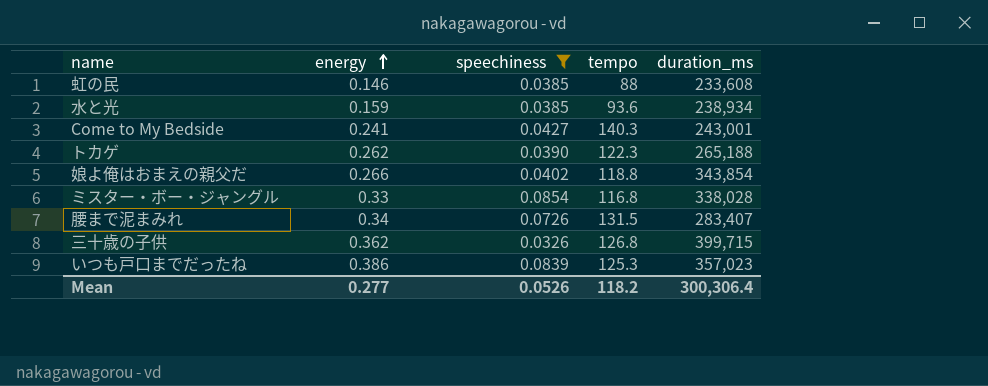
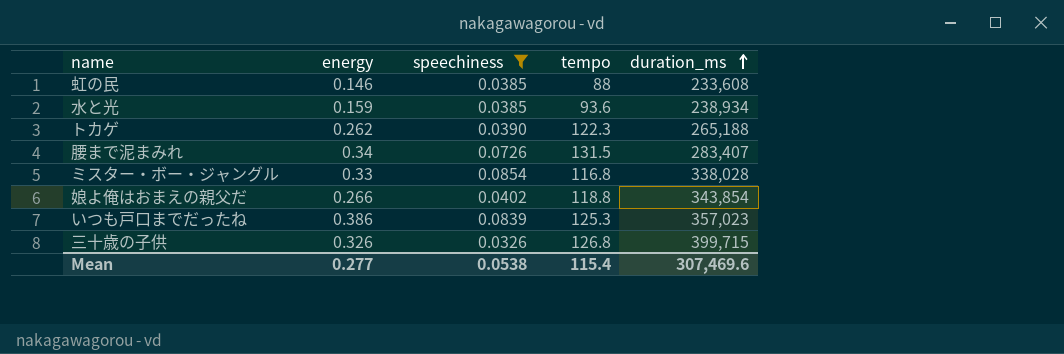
row order: energy ascending -> duration_ms ascending
row Come to My Bedside: 0.241 | 0.0427 | 140.3 | 243,001 -> none
三十歳の子供 | energy: 0.362 -> 0.326
Mean | speechiness: 0.0526 -> 0.0538
Mean | tempo: 118.2 -> 115.4
Mean | duration_ms: 300,306.4 -> 307,469.6

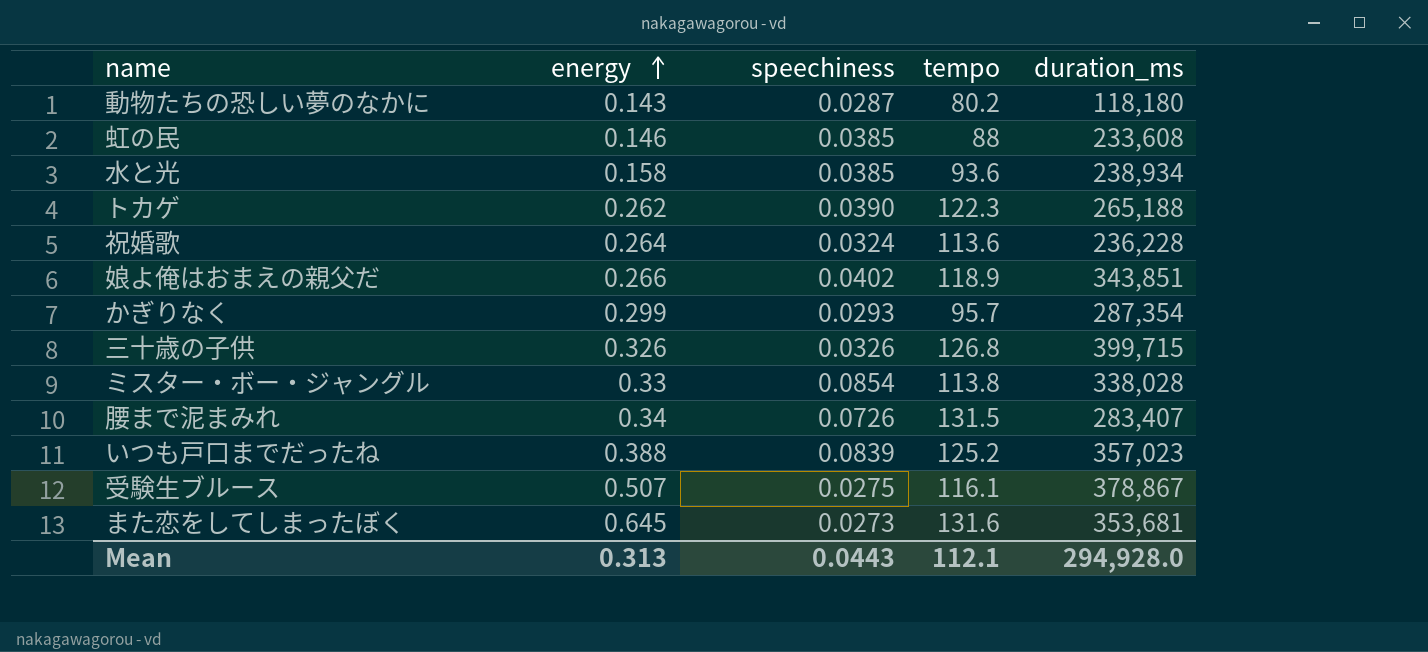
filter: speechiness >= 0.0326 -> none
row order: duration_ms ascending -> energy ascending
水と光 | energy: 0.159 -> 0.158
娘よ俺はおまえの親父だ | tempo: 118.8 -> 118.9
娘よ俺はおまえの親父だ | duration_ms: 343,854 -> 343,851
ミスター・ボー・ジャングル | tempo: 116.8 -> 113.8
いつも戸口までだったね | energy: 0.386 -> 0.388
いつも戸口までだったね | tempo: 125.3 -> 125.2
Mean | energy: 0.277 -> 0.313
Mean | speechiness: 0.0538 -> 0.0443
Mean | tempo: 115.4 -> 112.1
Mean | duration_ms: 307,469.6 -> 294,928.0

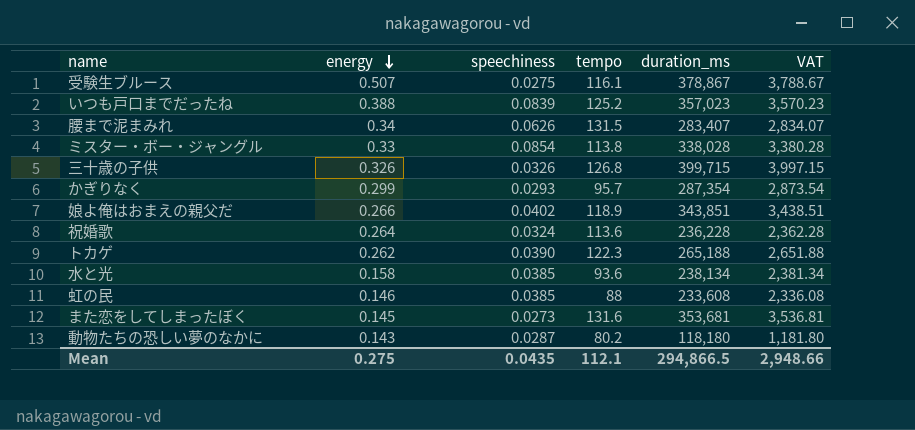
row order: energy ascending -> energy descending
column VAT | formula: none -> [duration_ms] * 0.01
腰まで泥まみれ | speechiness: 0.0726 -> 0.0626
水と光 | duration_ms: 238,934 -> 238,134
また恋をしてしまったぼく | energy: 0.645 -> 0.145
Mean | energy: 0.313 -> 0.275
Mean | speechiness: 0.0443 -> 0.0435
Mean | duration_ms: 294,928.0 -> 294,866.5

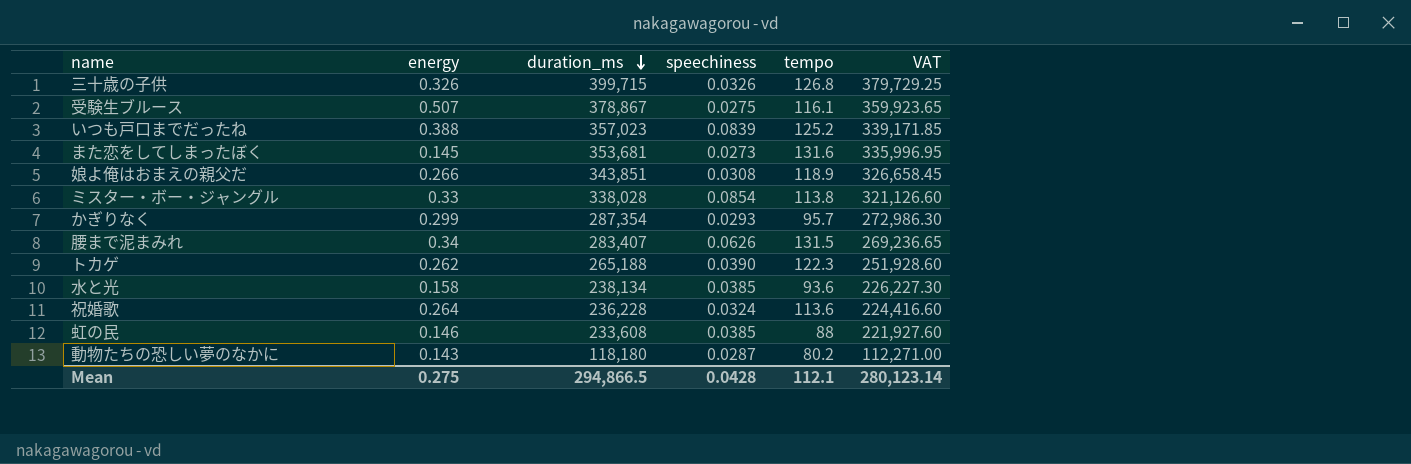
row order: energy descending -> duration_ms descending
column duration_ms | position: 5 -> 3
column VAT | formula: [duration_ms] * 0.01 -> [duration_ms] * 0.95
娘よ俺はおまえの親父だ | speechiness: 0.0402 -> 0.0308
Mean | speechiness: 0.0435 -> 0.0428
Mean | VAT: 2,948.66 -> 280,123.14

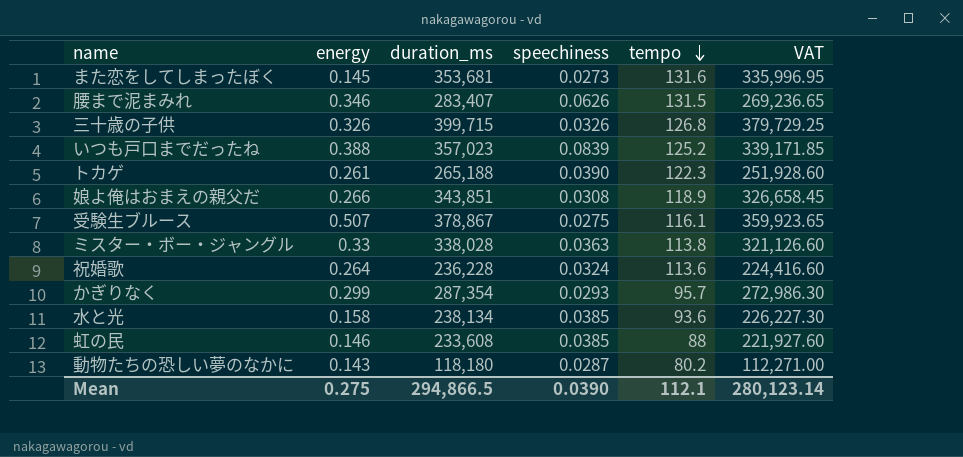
row order: duration_ms descending -> tempo descending
腰まで泥まみれ | energy: 0.34 -> 0.346
トカゲ | energy: 0.262 -> 0.261
ミスター・ボー・ジャングル | speechiness: 0.0854 -> 0.0363
Mean | speechiness: 0.0428 -> 0.0390

